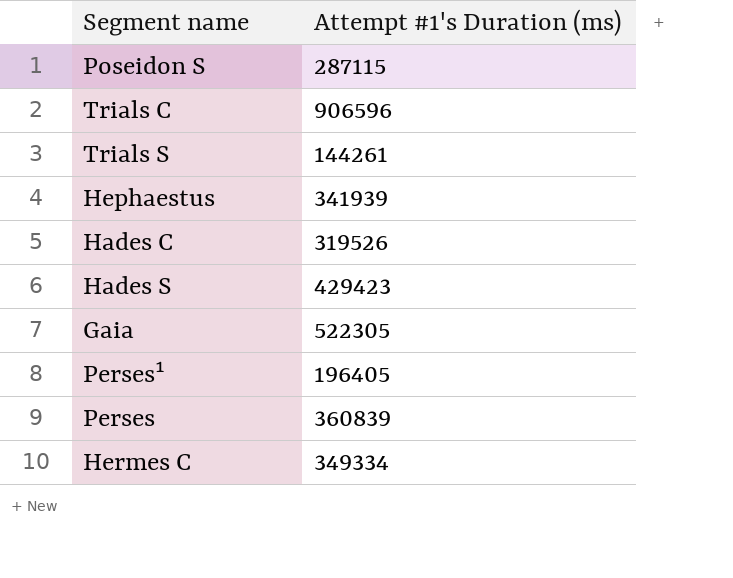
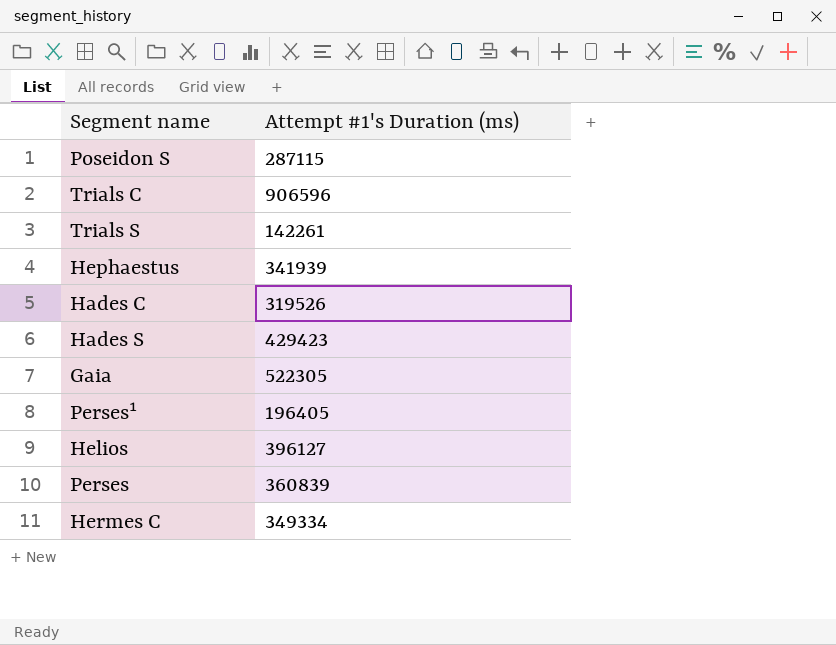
Trials S | Attempt #1's Duration (ms): 144261 -> 142261
row Helios: none -> 396127

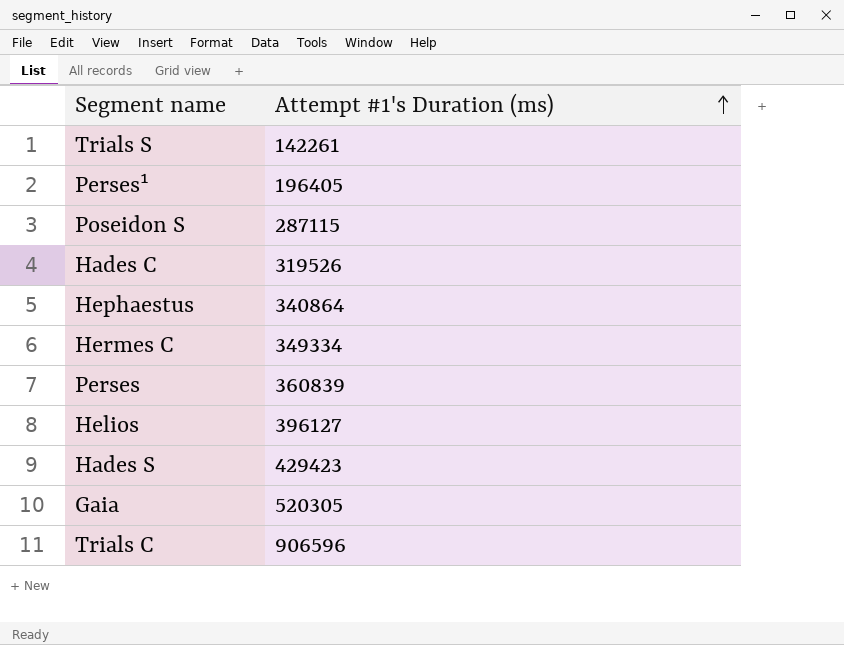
row order: none -> Attempt #1's Duration (ms) ascending
Hephaestus | Attempt #1's Duration (ms): 341939 -> 340864
Gaia | Attempt #1's Duration (ms): 522305 -> 520305

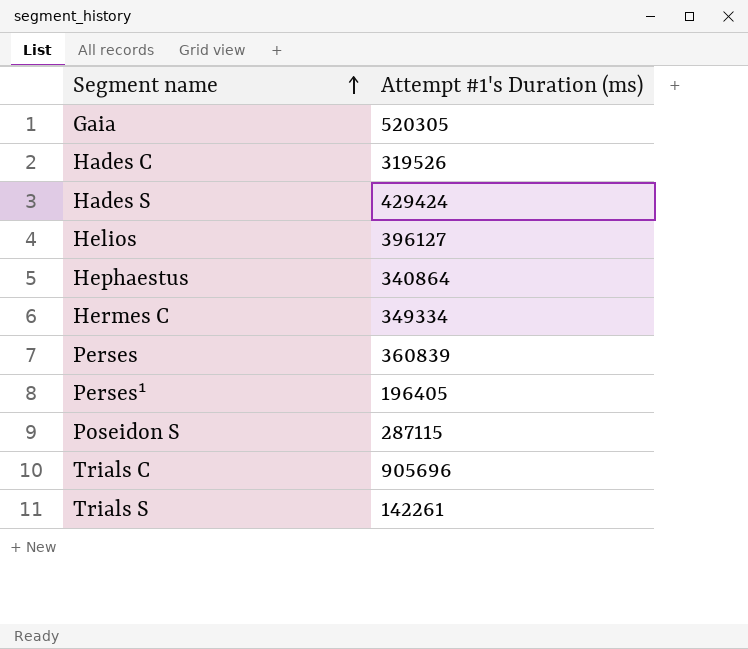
row order: Attempt #1's Duration (ms) ascending -> Segment name ascending
Hades S | Attempt #1's Duration (ms): 429423 -> 429424
Trials C | Attempt #1's Duration (ms): 906596 -> 905696

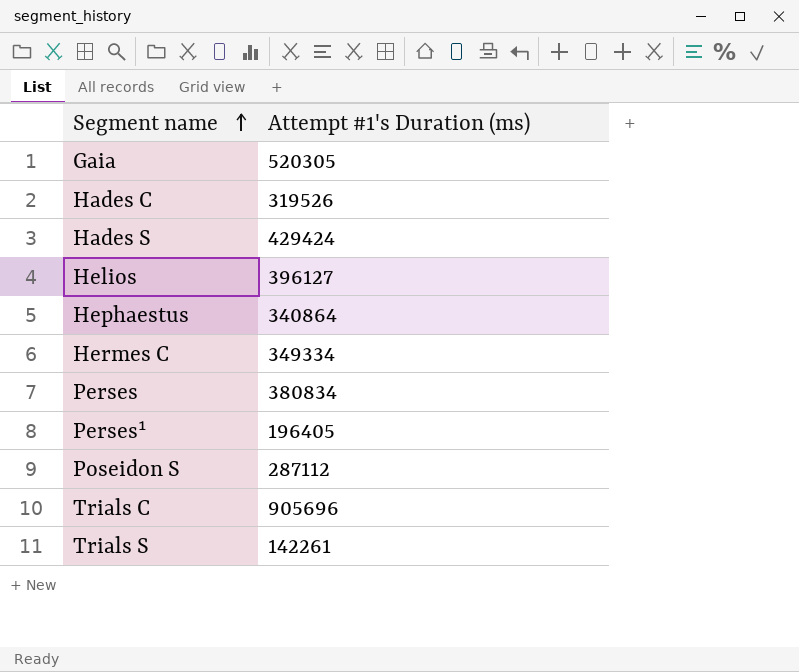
Perses | Attempt #1's Duration (ms): 360839 -> 380834
Poseidon S | Attempt #1's Duration (ms): 287115 -> 287112

